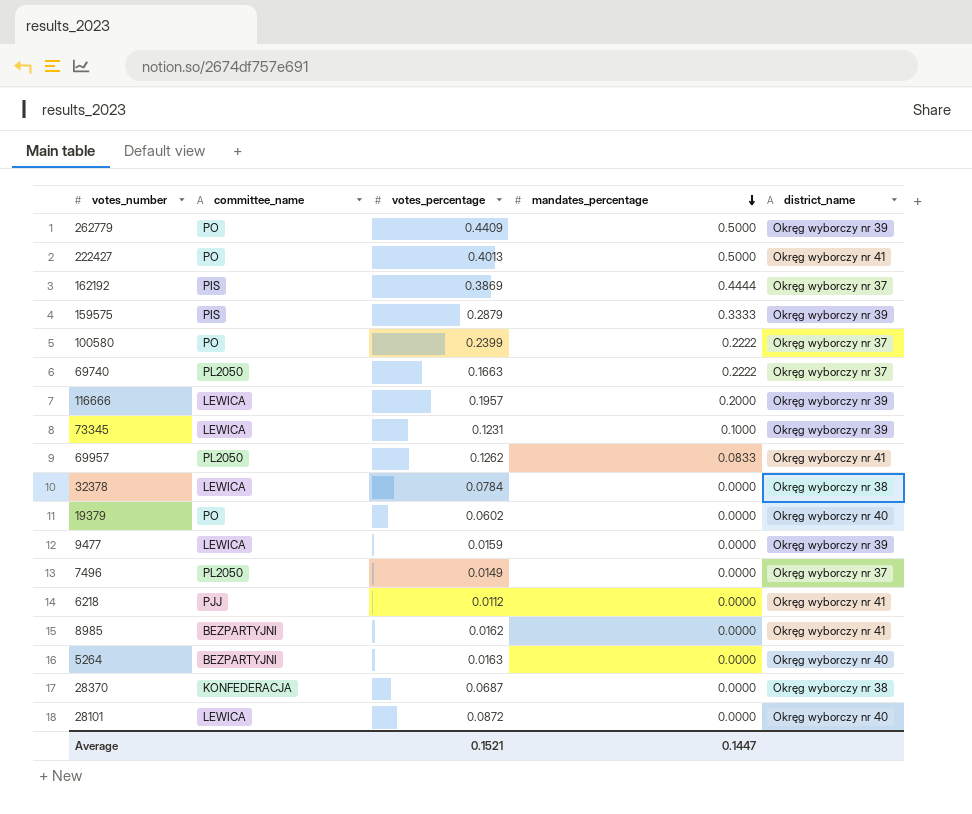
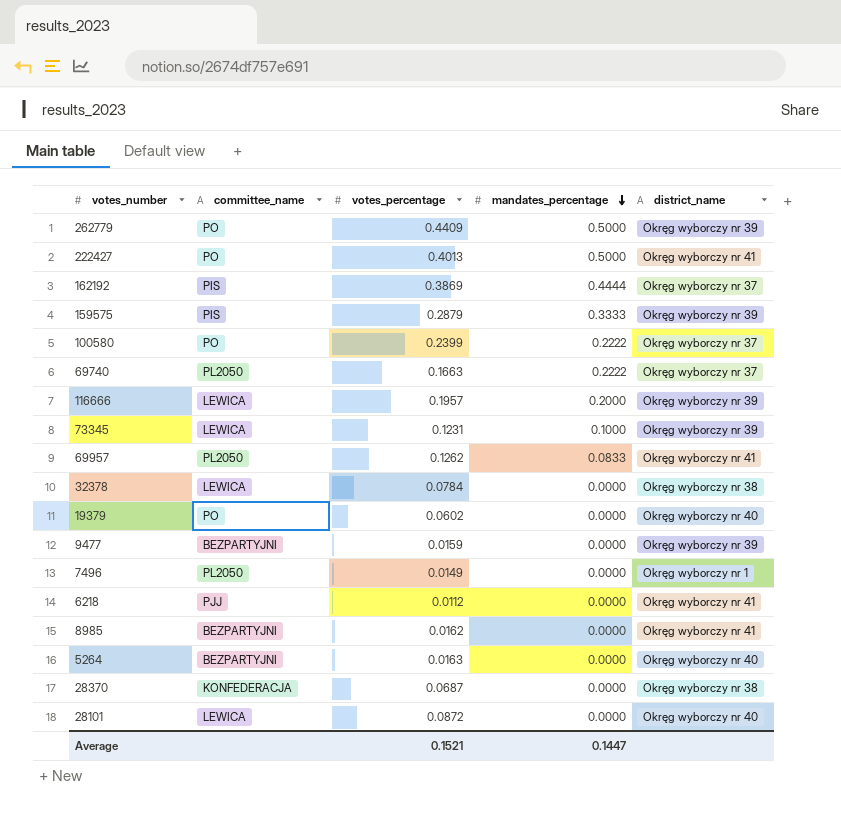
9477 | committee_name: LEWICA -> BEZPARTYJNI
7496 | district_name: Okręg wyborczy nr 37 -> Okręg wyborczy nr 1

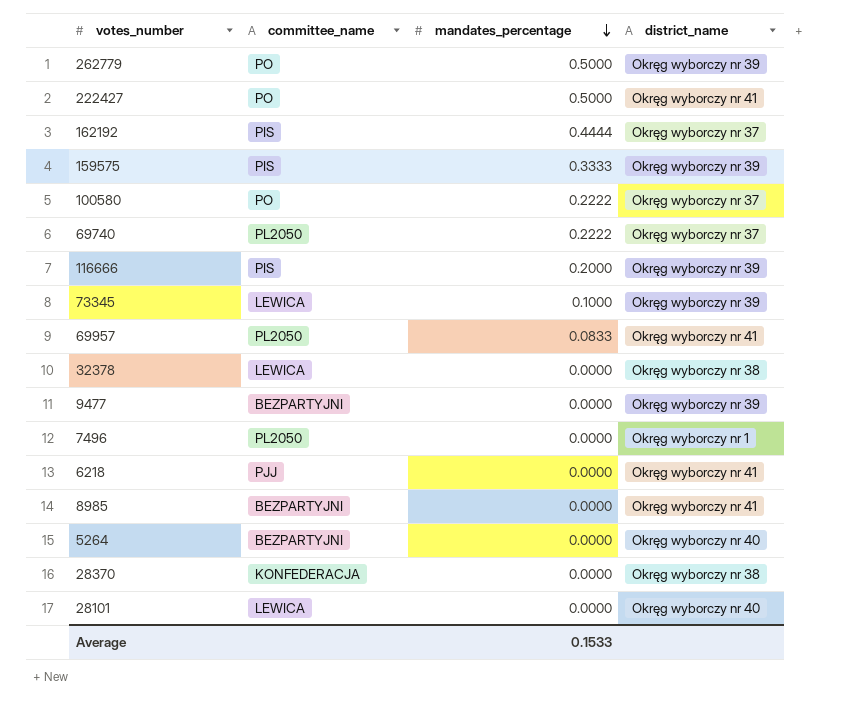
column votes_percentage | position: 3 -> none
row 19379: PO | 0.0602 | 0.0000 | Okręg wyborczy nr 40 -> none
116666 | committee_name: LEWICA -> PIS
Average | mandates_percentage: 0.1447 -> 0.1533

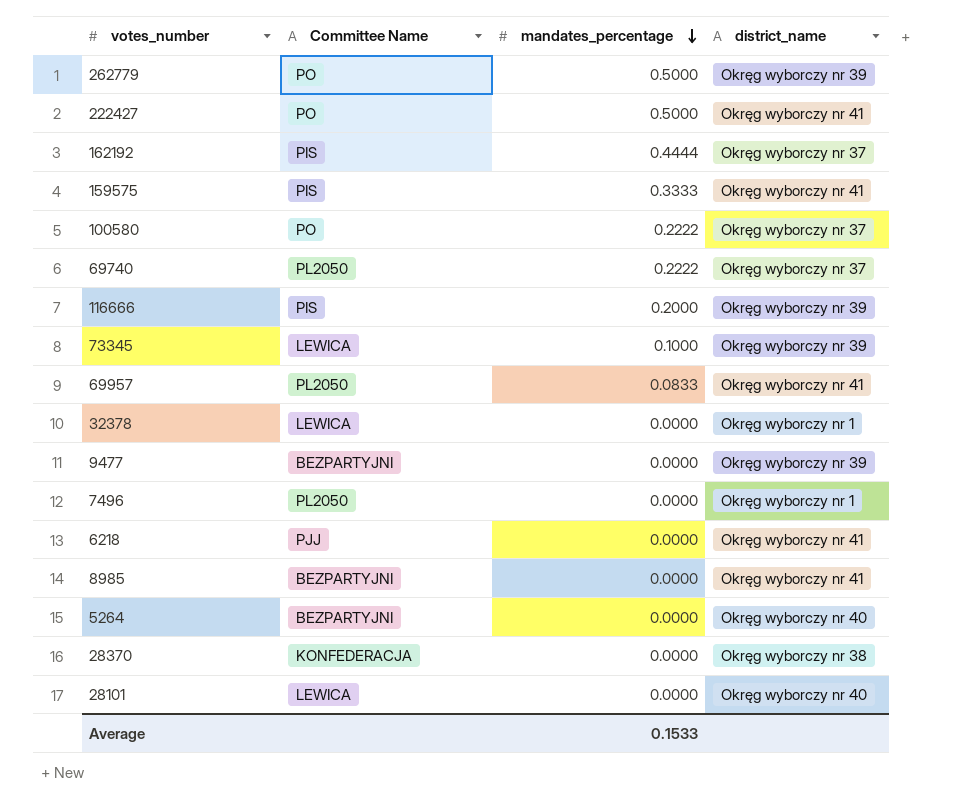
column name: committee_name -> Committee Name
159575 | district_name: Okręg wyborczy nr 39 -> Okręg wyborczy nr 41
32378 | district_name: Okręg wyborczy nr 38 -> Okręg wyborczy nr 1

